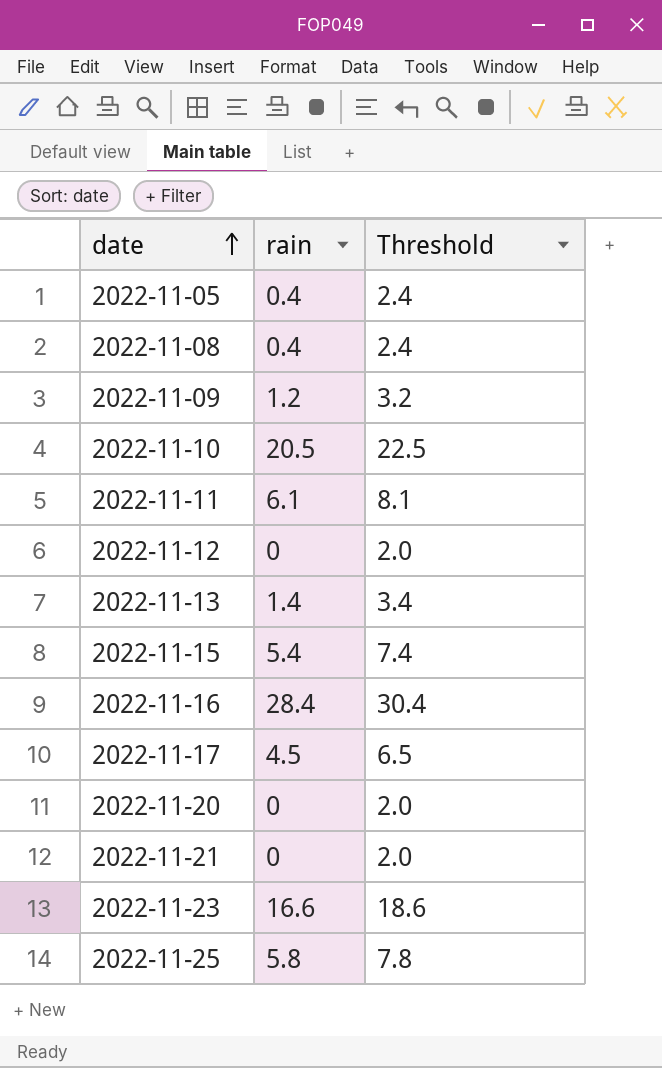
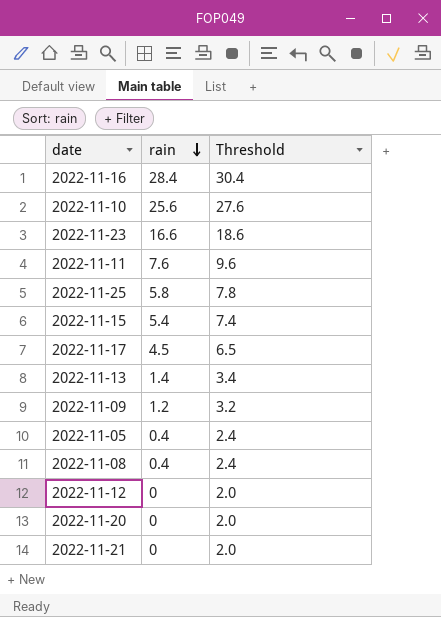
row order: date ascending -> rain descending
2022-11-10 | rain: 20.5 -> 25.6
2022-11-10 | Threshold: 22.5 -> 27.6
2022-11-11 | rain: 6.1 -> 7.6
2022-11-11 | Threshold: 8.1 -> 9.6

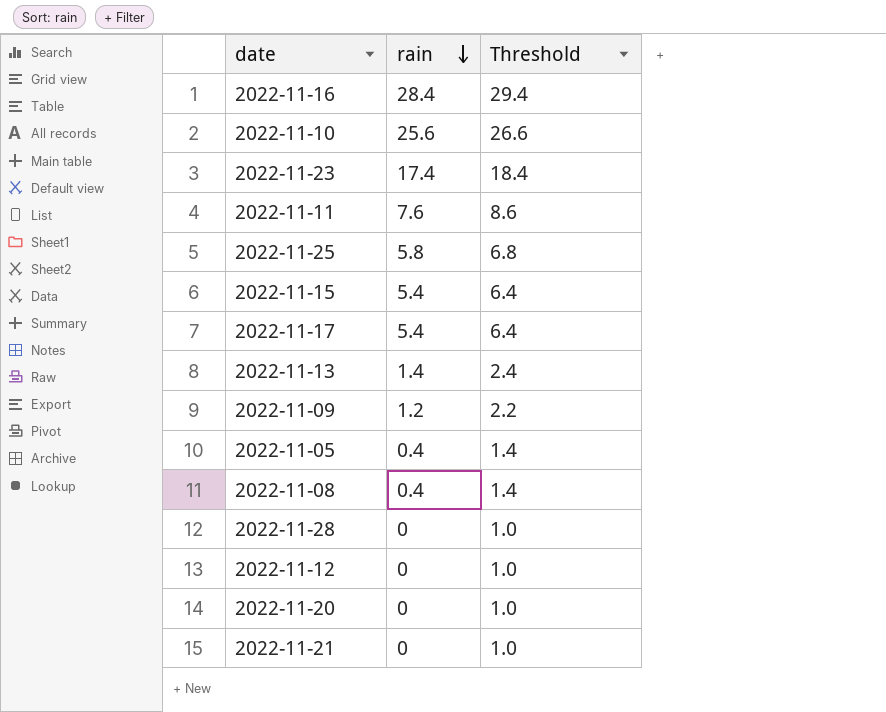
column Threshold | formula: [rain] + 2 -> [rain] + 1
2022-11-23 | rain: 16.6 -> 17.4
2022-11-17 | rain: 4.5 -> 5.4
row 2022-11-28: none -> 0 | 1.0

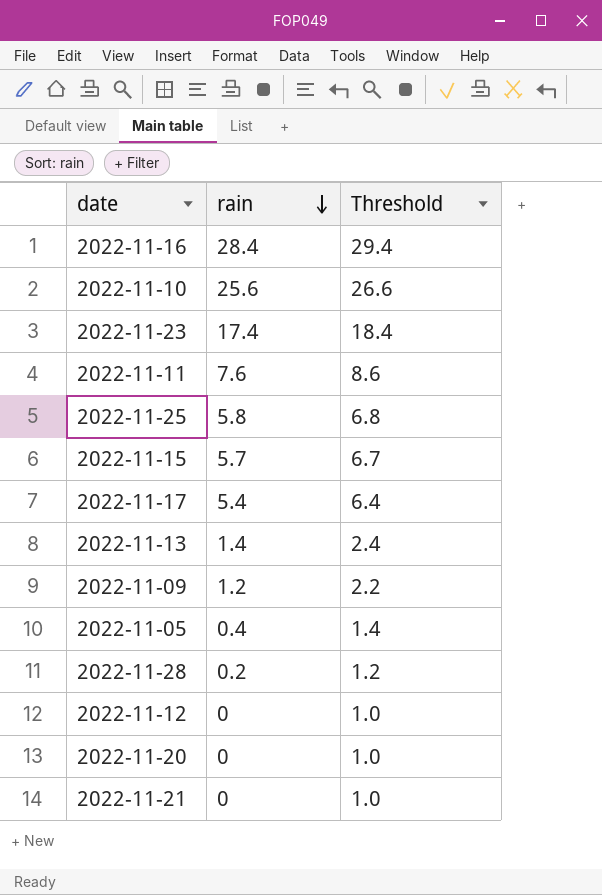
row 2022-11-08: 0.4 | 1.4 -> none
2022-11-15 | rain: 5.4 -> 5.7
2022-11-15 | Threshold: 6.4 -> 6.7
2022-11-28 | rain: 0 -> 0.2
2022-11-28 | Threshold: 1.0 -> 1.2

